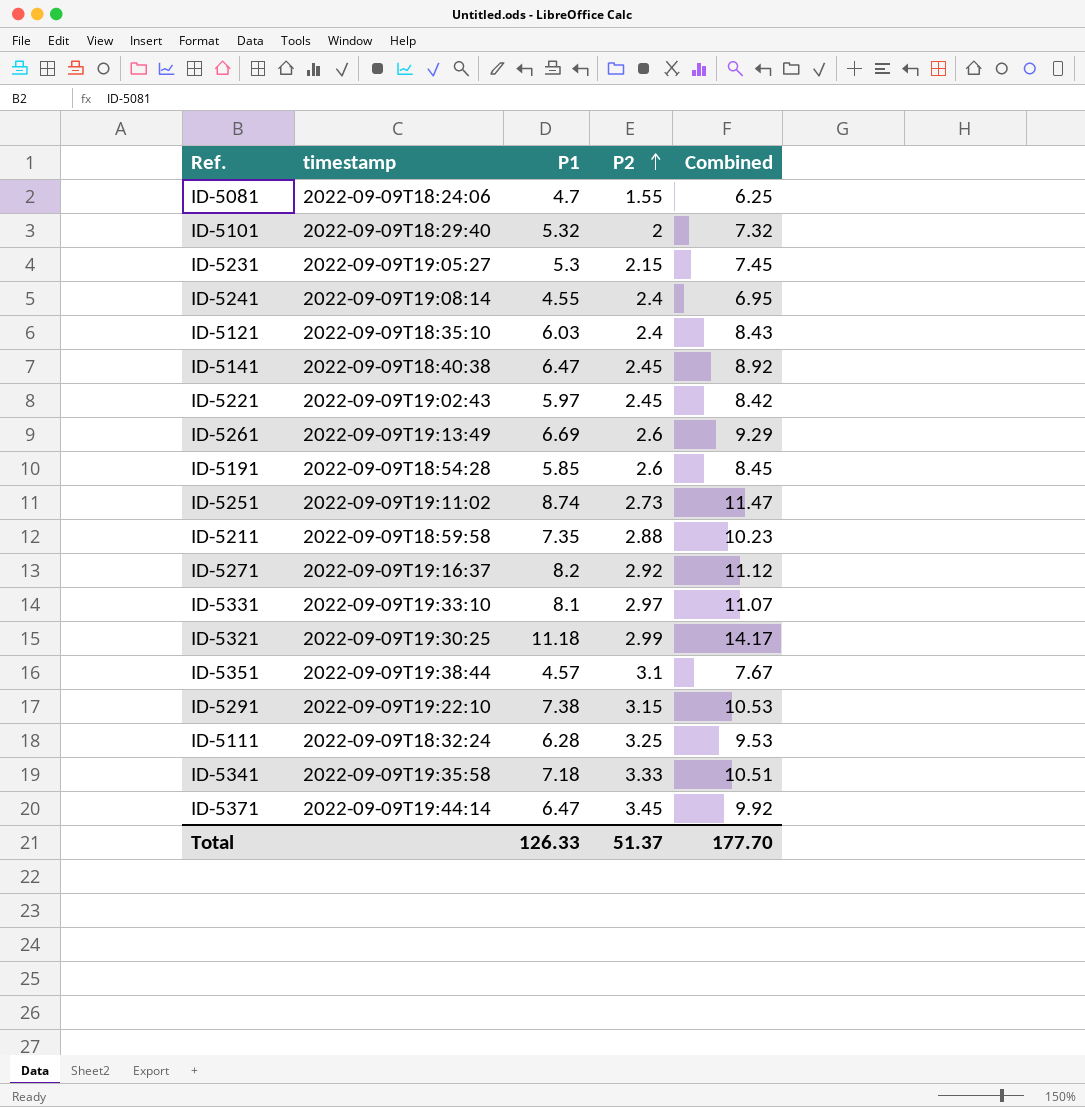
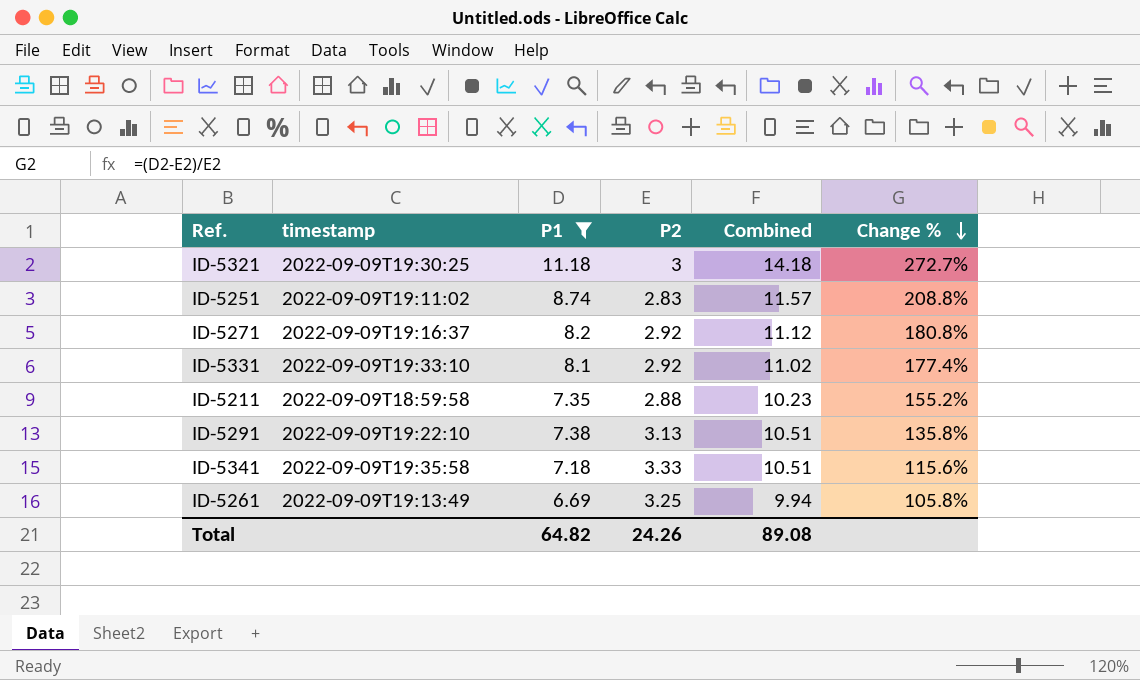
filter: none -> P1 >= 6.69
row order: P2 ascending -> Change % descending
column Change % | formula: none -> ([P1] - [P2]) / [P2]
ID-5321 | P2: 2.99 -> 3
ID-5321 | Combined: 14.17 -> 14.18
ID-5251 | P2: 2.73 -> 2.83
ID-5251 | Combined: 11.47 -> 11.57
ID-5331 | P2: 2.97 -> 2.92
ID-5331 | Combined: 11.07 -> 11.02
ID-5291 | P2: 3.15 -> 3.13
ID-5291 | Combined: 10.53 -> 10.51
ID-5261 | P2: 2.6 -> 3.25
ID-5261 | Combined: 9.29 -> 9.94
Total | P1: 126.33 -> 64.82
Total | P2: 51.37 -> 24.26
Total | Combined: 177.70 -> 89.08

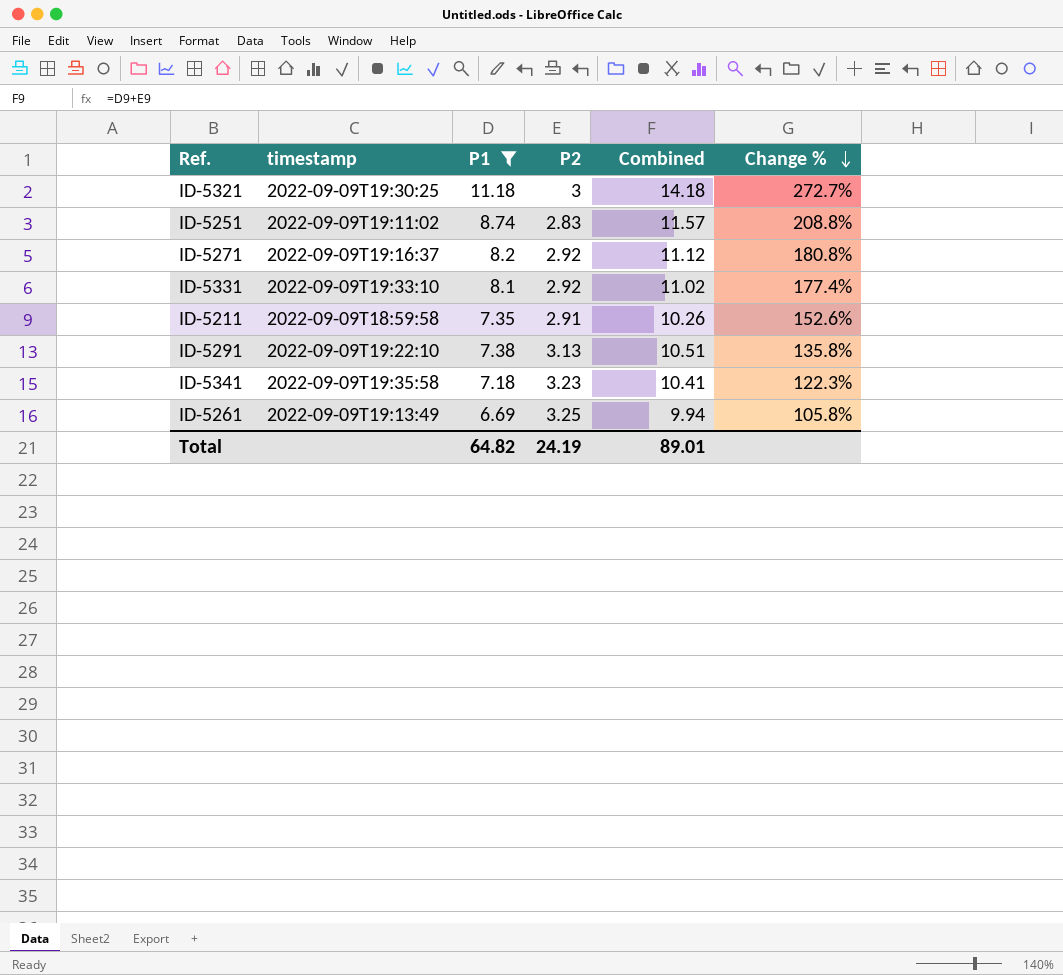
ID-5211 | P2: 2.88 -> 2.91
ID-5211 | Combined: 10.23 -> 10.26
ID-5211 | Change %: 155.2% -> 152.6%
ID-5341 | P2: 3.33 -> 3.23
ID-5341 | Combined: 10.51 -> 10.41
ID-5341 | Change %: 115.6% -> 122.3%
Total | P2: 24.26 -> 24.19
Total | Combined: 89.08 -> 89.01

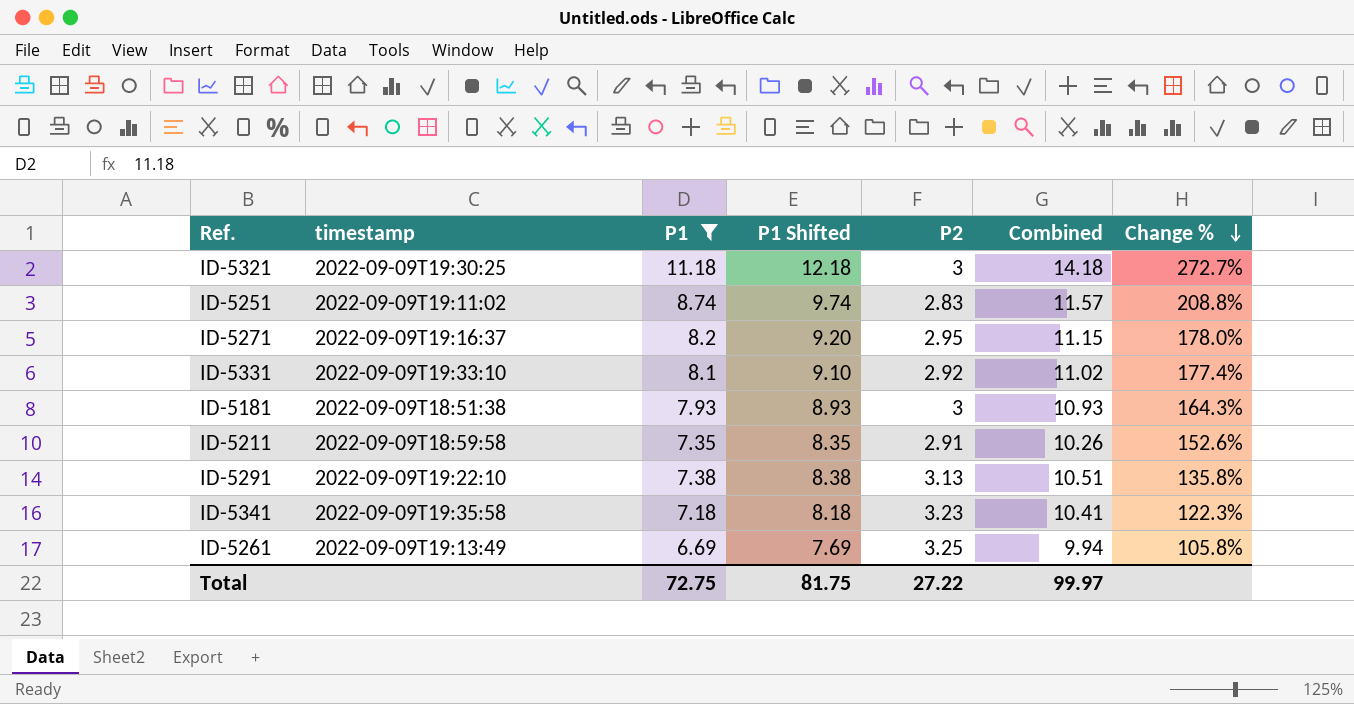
column P1 Shifted | formula: none -> [P1] + 1
ID-5271 | P2: 2.92 -> 2.95
ID-5271 | Combined: 11.12 -> 11.15
ID-5271 | Change %: 180.8% -> 178.0%
row ID-5181: none -> 2022-09-09T18:51:38 | 7.93 | 8.93 | 3 | 10.93 | 164.3%
Total | P1: 64.82 -> 72.75
Total | P2: 24.19 -> 27.22
Total | Combined: 89.01 -> 99.97

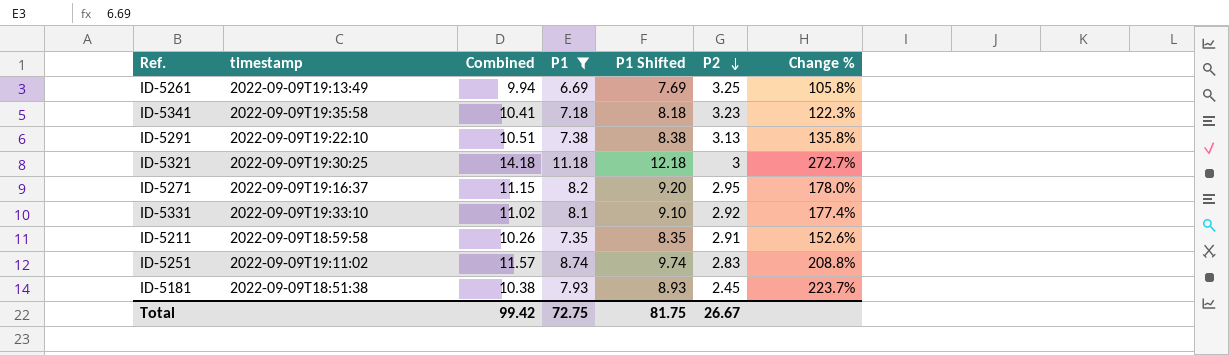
row order: Change % descending -> P2 descending
column Combined | position: 6 -> 3
ID-5181 | Combined: 10.93 -> 10.38
ID-5181 | P2: 3 -> 2.45
ID-5181 | Change %: 164.3% -> 223.7%
Total | Combined: 99.97 -> 99.42
Total | P2: 27.22 -> 26.67

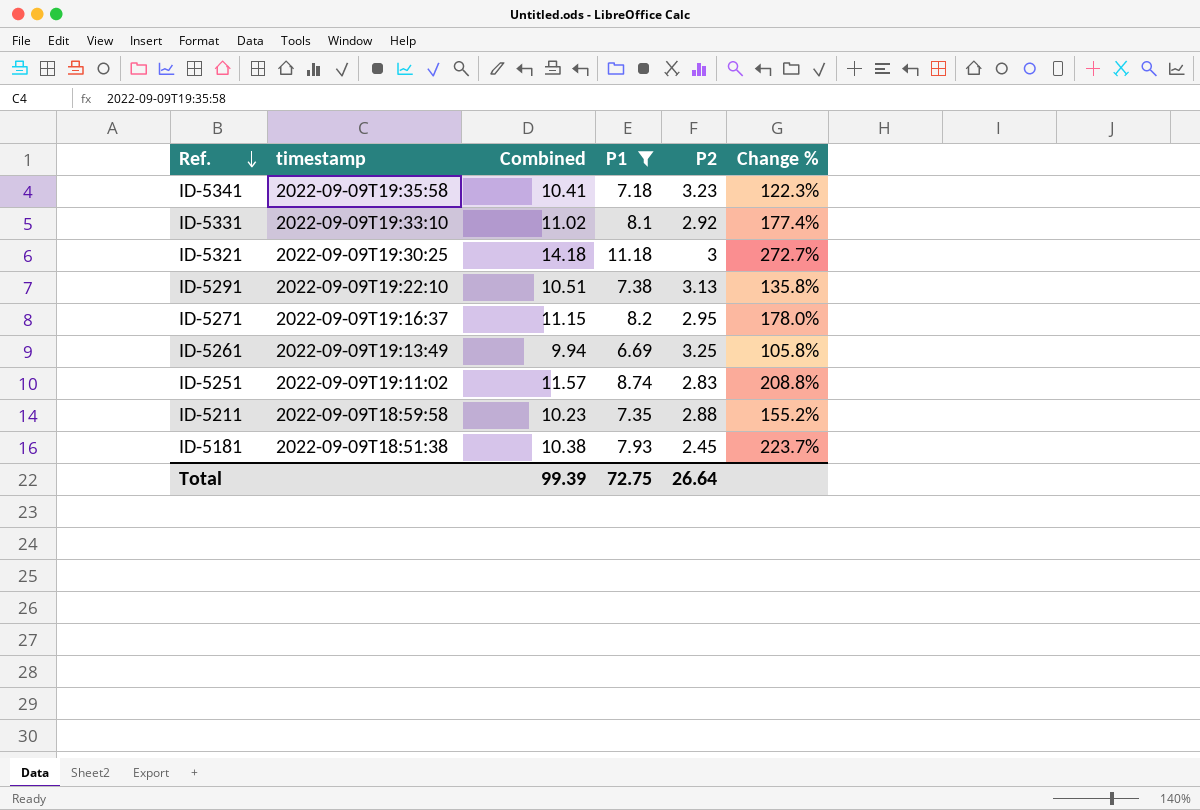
row order: P2 descending -> Ref. descending
column P1 Shifted | formula: [P1] + 1 -> none
ID-5211 | Combined: 10.26 -> 10.23
ID-5211 | P2: 2.91 -> 2.88
ID-5211 | Change %: 152.6% -> 155.2%
Total | Combined: 99.42 -> 99.39
Total | P2: 26.67 -> 26.64

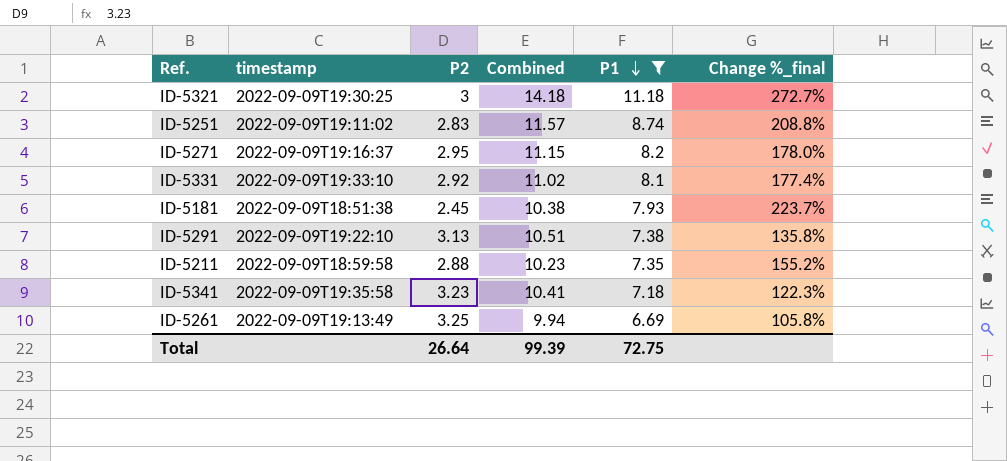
row order: Ref. descending -> P1 descending
column P2 | position: 5 -> 3
column name: Change % -> Change %_final

